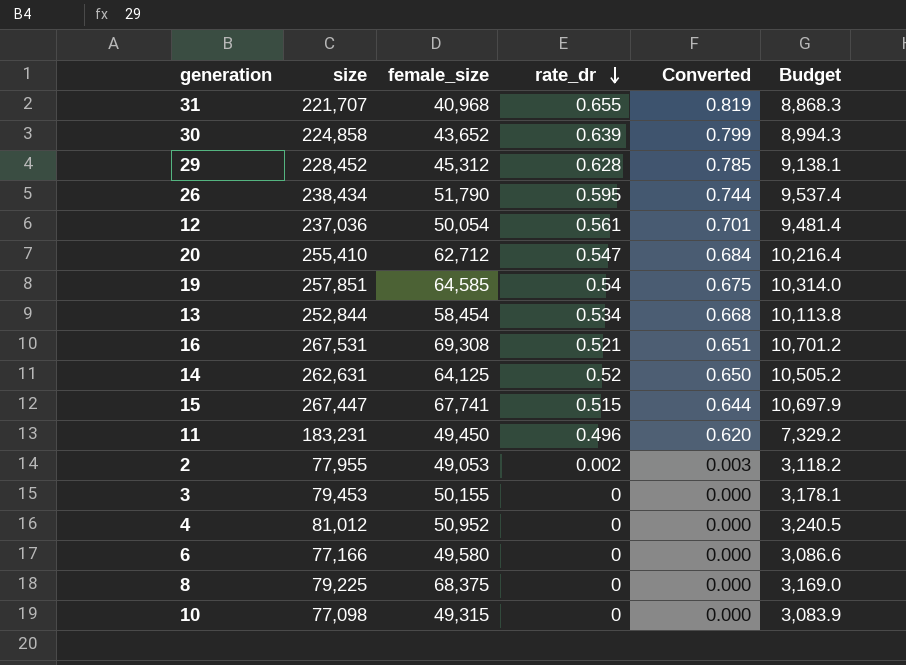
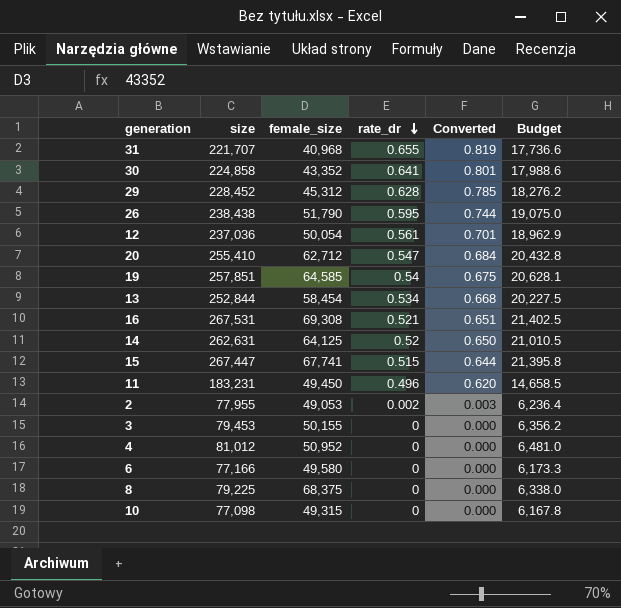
column Budget | formula: [size] * 0.04 -> [size] * 0.08
30 | female_size: 43,652 -> 43,352
30 | rate_dr: 0.639 -> 0.641
30 | Converted: 0.799 -> 0.801
26 | size: 238,434 -> 238,438

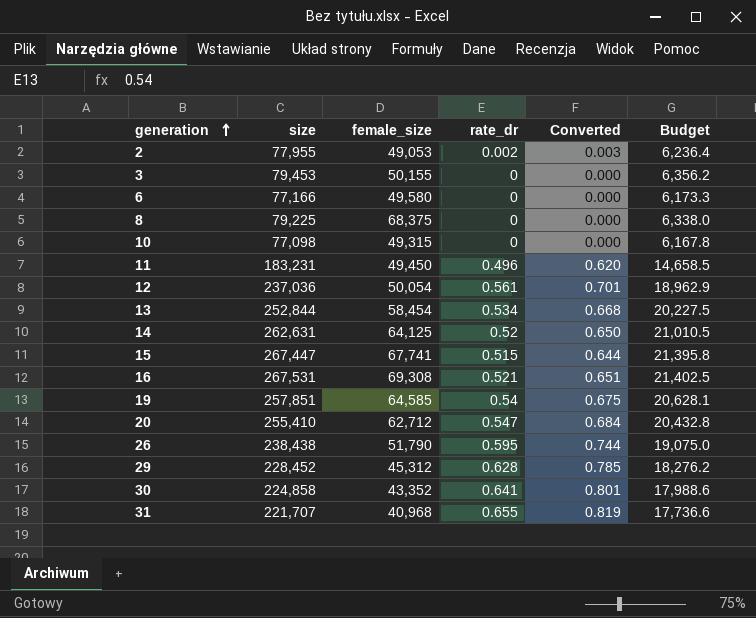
row order: rate_dr descending -> generation ascending
row 4: 81,012 | 50,952 | 0 | 0.000 | 6,481.0 -> none

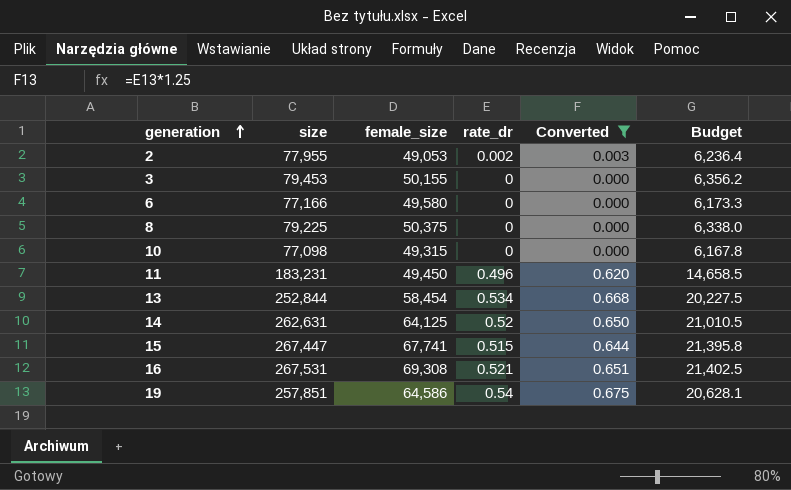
filter: none -> Converted <= 0.675
8 | female_size: 68,375 -> 50,375
19 | female_size: 64,585 -> 64,586

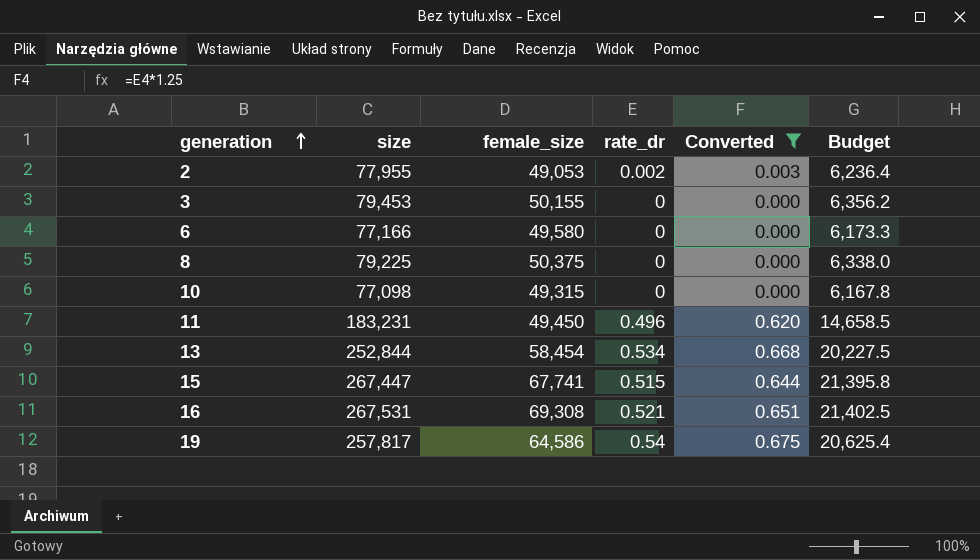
row 14: 262,631 | 64,125 | 0.52 | 0.650 | 21,010.5 -> none
19 | size: 257,851 -> 257,817
19 | Budget: 20,628.1 -> 20,625.4

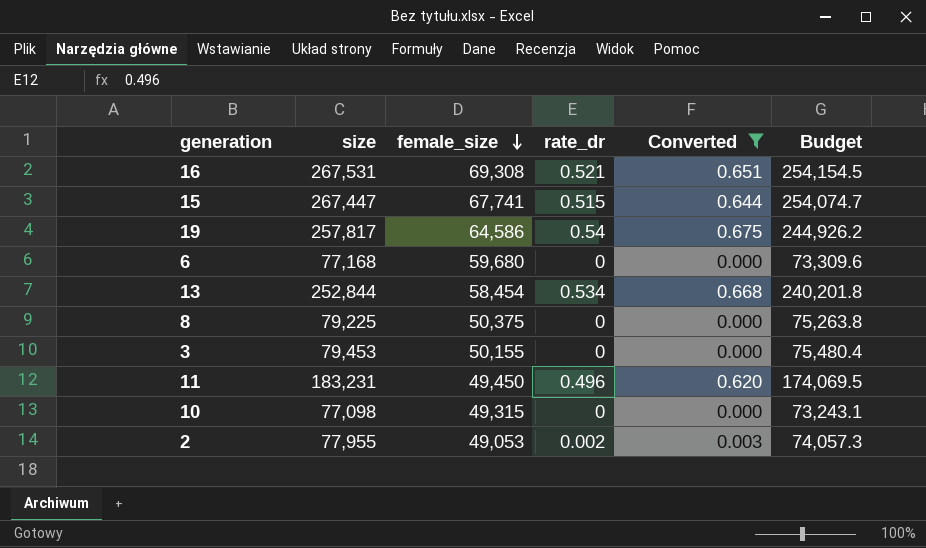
row order: generation ascending -> female_size descending
column Budget | formula: [size] * 0.08 -> [size] * 0.95
6 | size: 77,166 -> 77,168
6 | female_size: 49,580 -> 59,680

